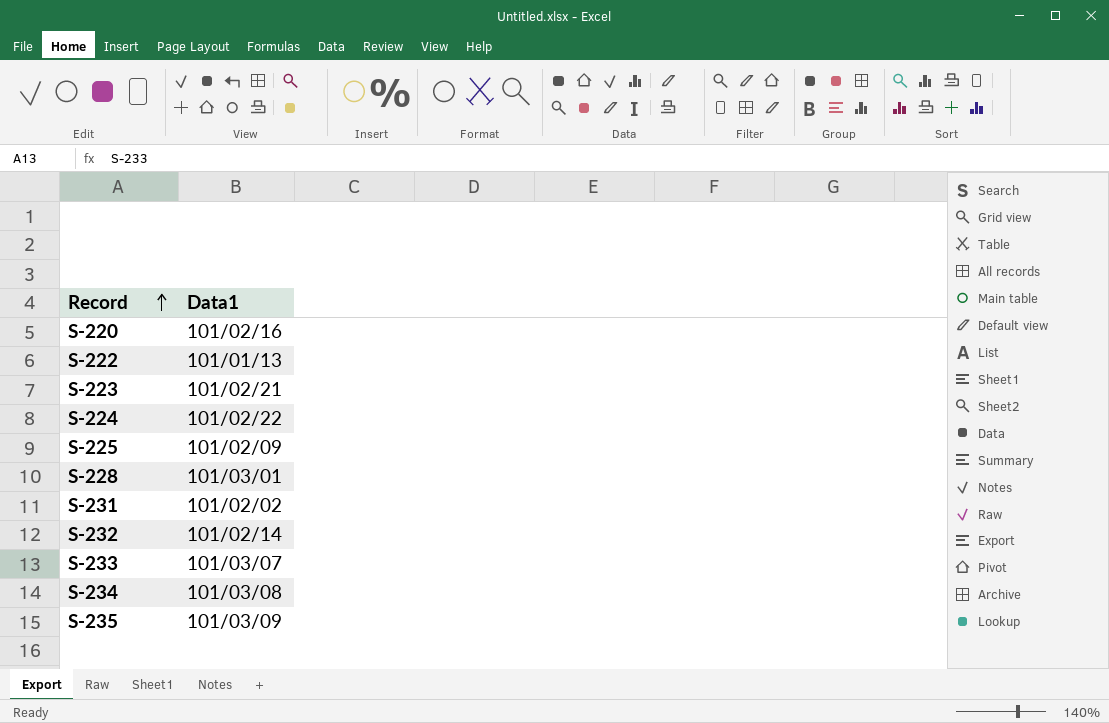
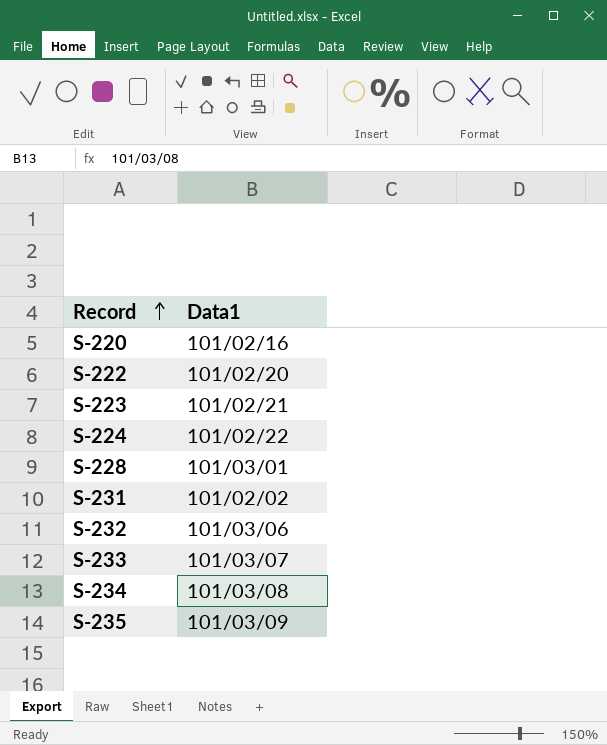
row S-225: 101/02/09 -> none
S-222 | Data1: 101/01/13 -> 101/02/20
S-232 | Data1: 101/02/14 -> 101/03/06

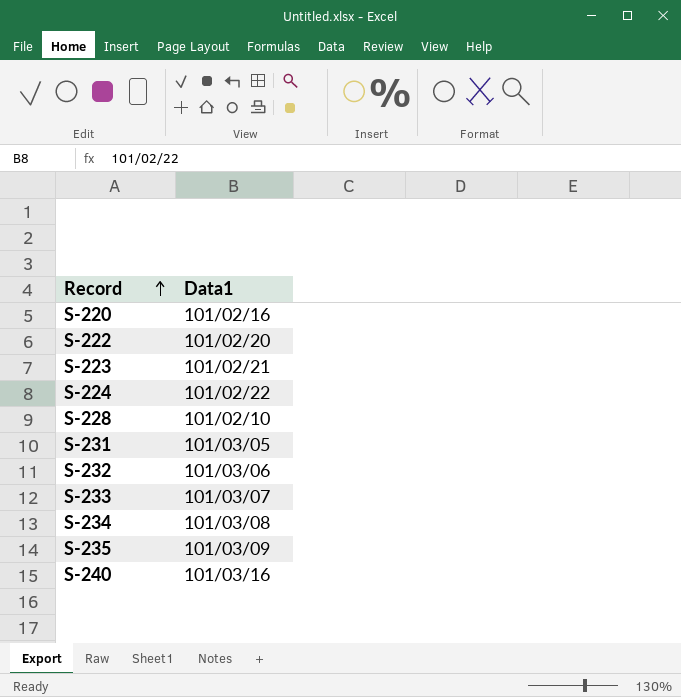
S-228 | Data1: 101/03/01 -> 101/02/10
S-231 | Data1: 101/02/02 -> 101/03/05
row S-240: none -> 101/03/16

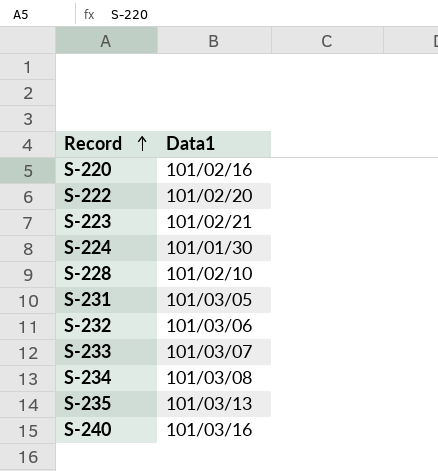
S-224 | Data1: 101/02/22 -> 101/01/30
S-235 | Data1: 101/03/09 -> 101/03/13

